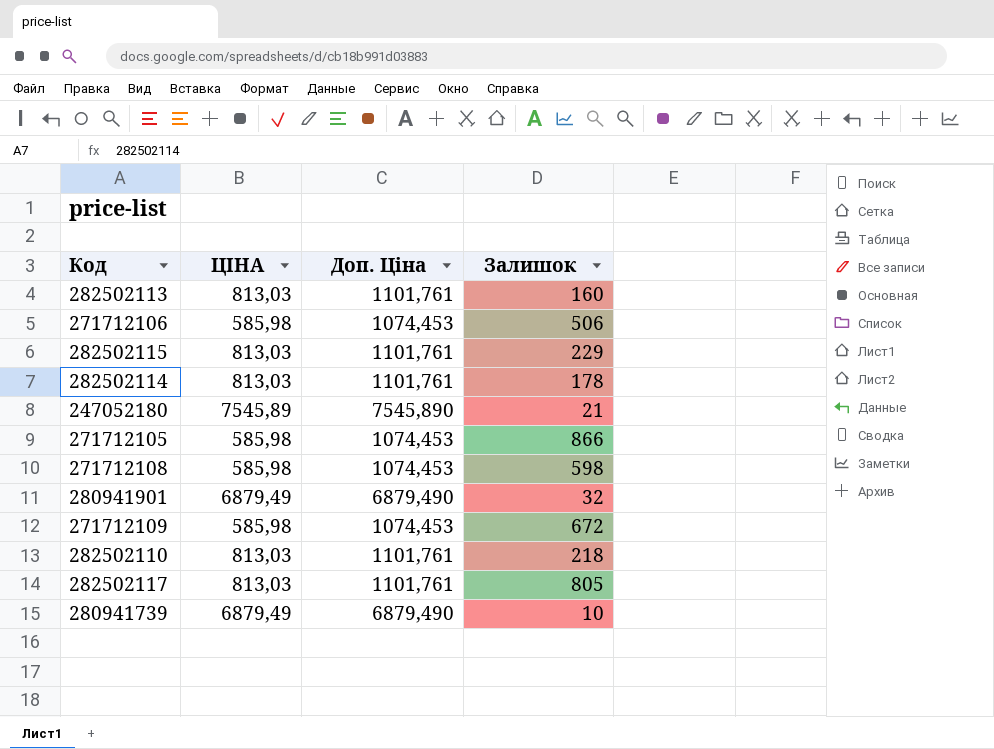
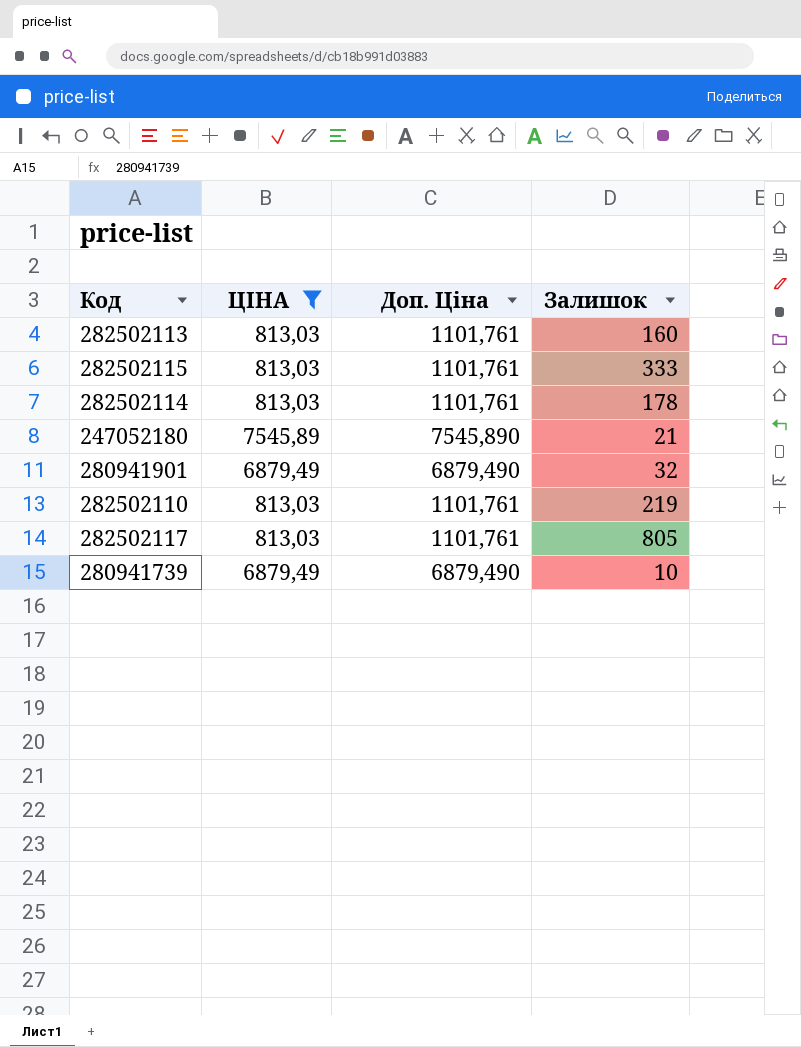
filter: none -> ЦІНА != 585,98
282502115 | Залишок: 229 -> 333
282502110 | Залишок: 218 -> 219

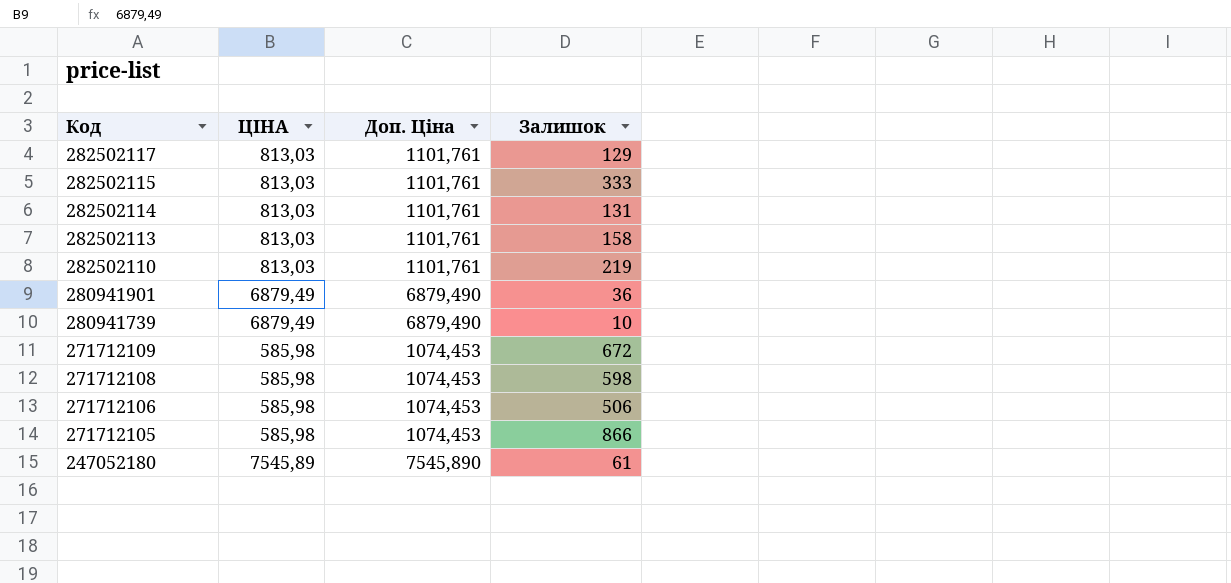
filter: ЦІНА != 585,98 -> none
row order: none -> Код descending
282502117 | Залишок: 805 -> 129
282502114 | Залишок: 178 -> 131
282502113 | Залишок: 160 -> 158
280941901 | Залишок: 32 -> 36
247052180 | Залишок: 21 -> 61

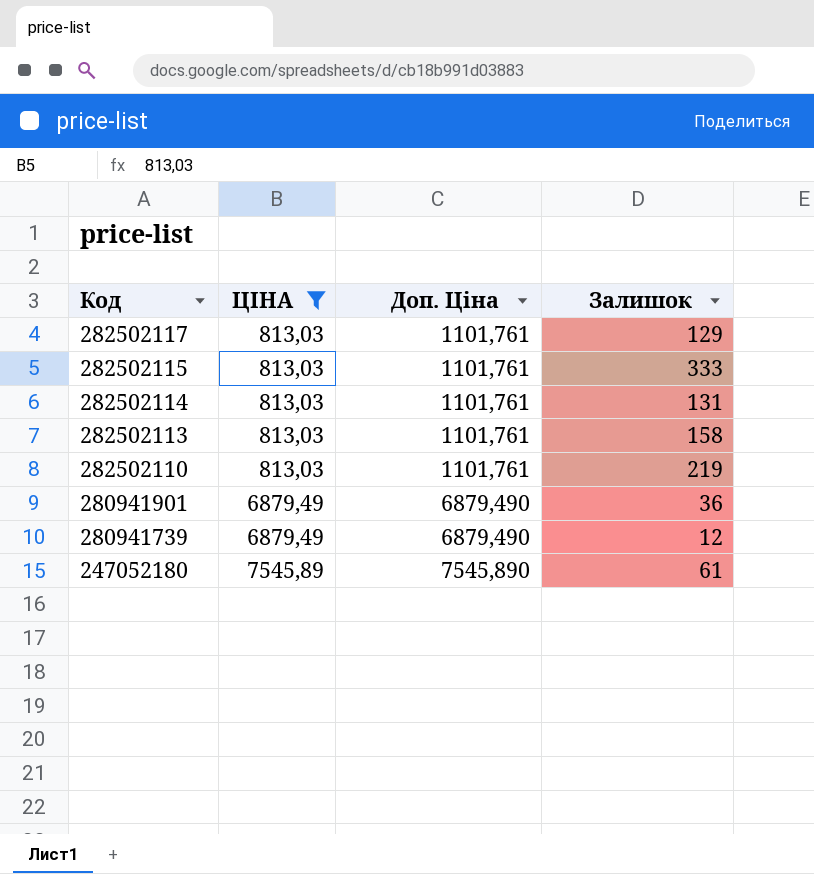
filter: none -> ЦІНА != 585,98
280941739 | Залишок: 10 -> 12

